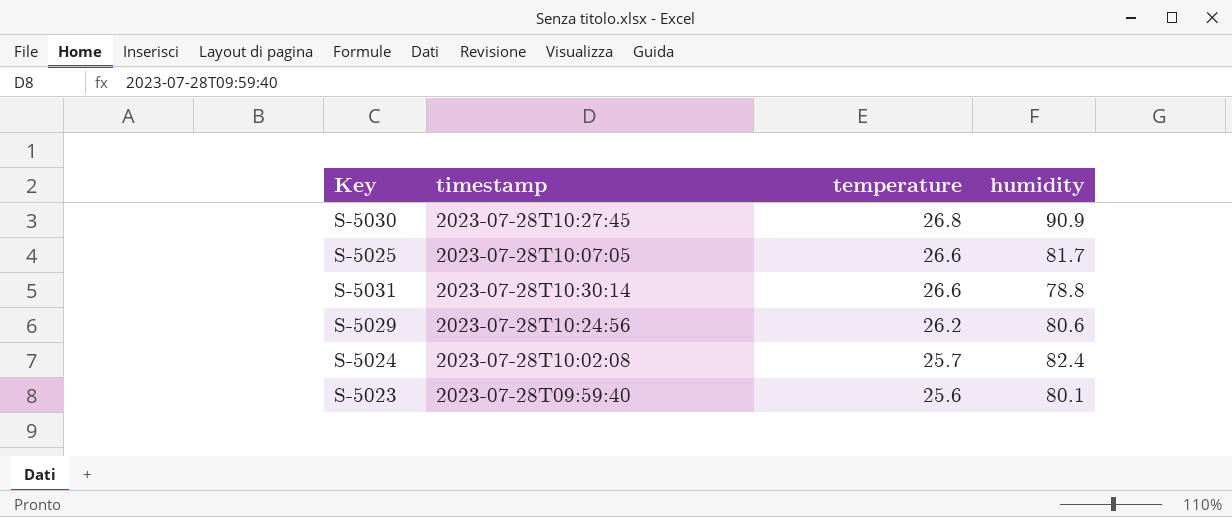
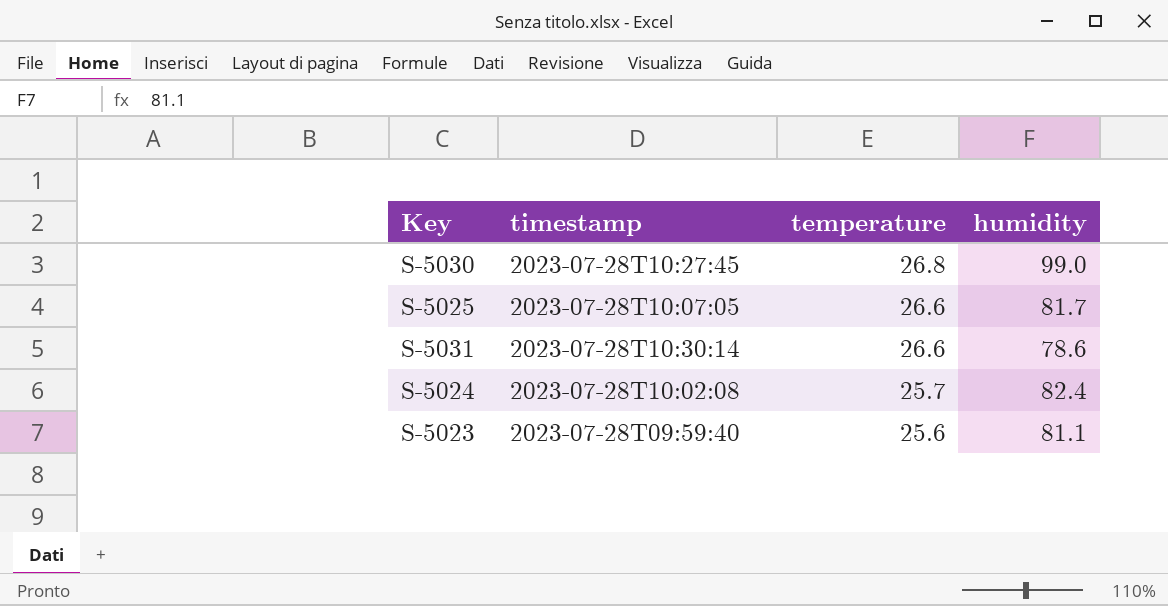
row S-5029: 2023-07-28T10:24:56 | 26.2 | 80.6 -> none
S-5030 | humidity: 90.9 -> 99.0
S-5031 | humidity: 78.8 -> 78.6
S-5023 | humidity: 80.1 -> 81.1

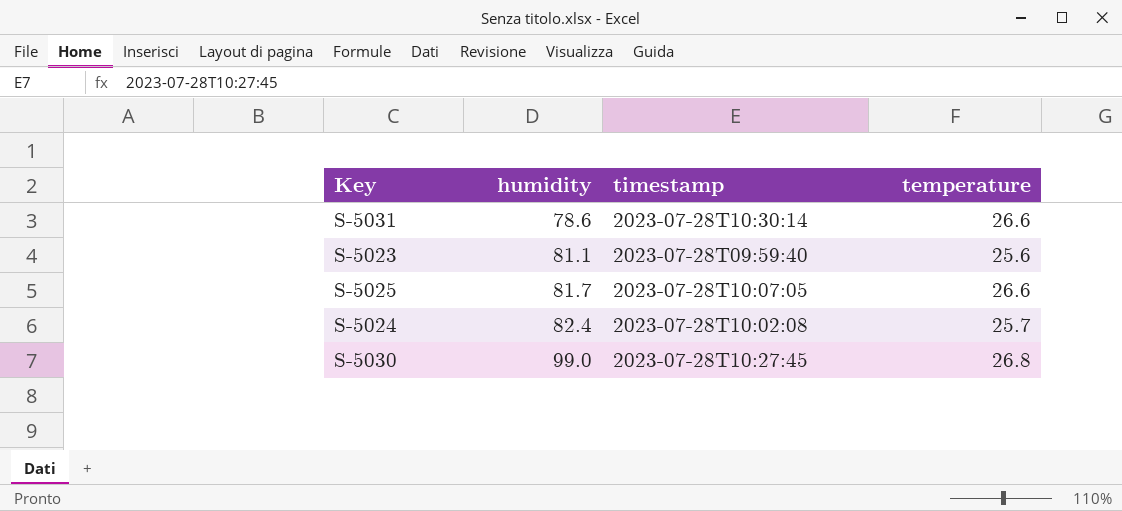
row order: temperature descending -> humidity ascending
column humidity | position: 4 -> 2

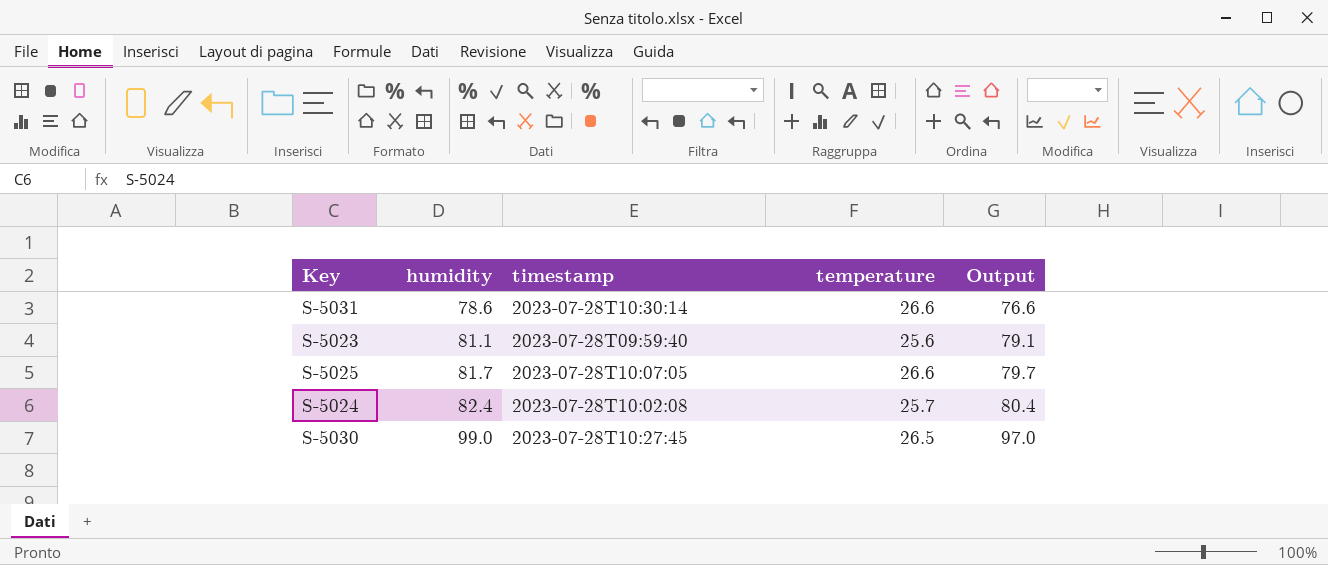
column Output | formula: none -> [humidity] - 2
S-5030 | temperature: 26.8 -> 26.5

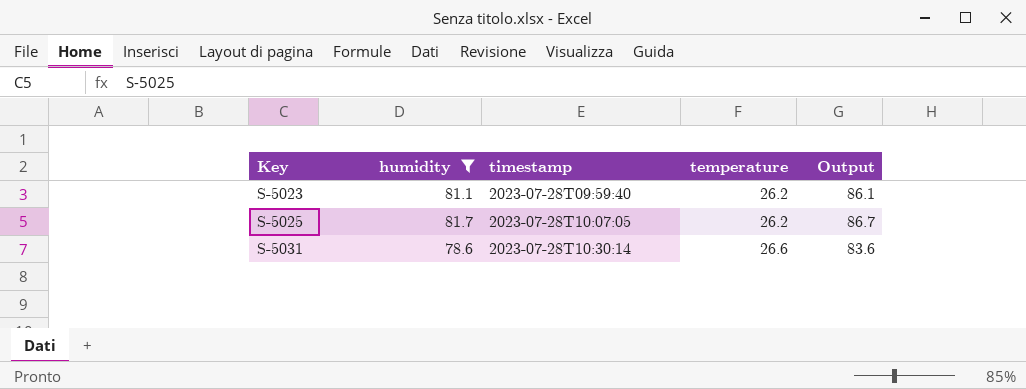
filter: none -> humidity <= 81.7
row order: humidity ascending -> Key ascending
column Output | formula: [humidity] - 2 -> [humidity] + 5
S-5023 | temperature: 25.6 -> 26.2
S-5025 | temperature: 26.6 -> 26.2

